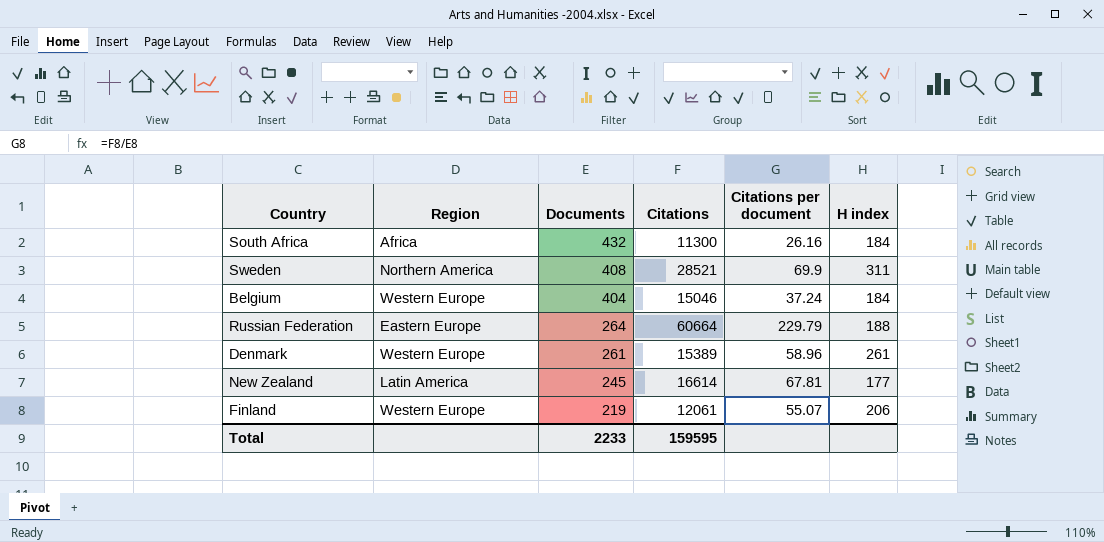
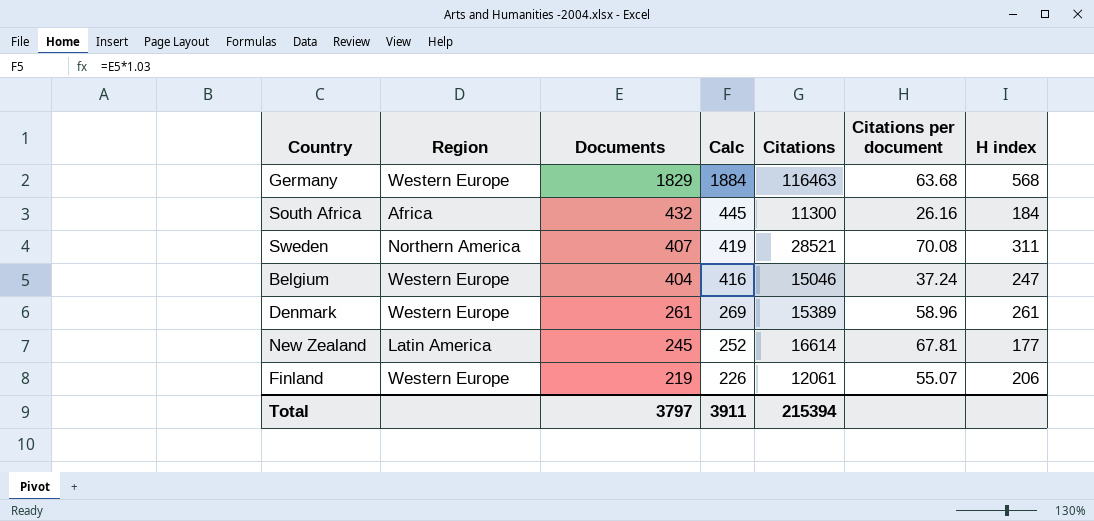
column Calc | formula: none -> [Documents] * 1.03
row Russian Federation: Eastern Europe | 264 | 60664 | 229.79 | 188 -> none
row Germany: none -> Western Europe | 1829 | 1884 | 116463 | 63.68 | 568
Sweden | Documents: 408 -> 407
Sweden | Citations per document: 69.9 -> 70.08
Belgium | H index: 184 -> 247
Total | Documents: 2233 -> 3797
Total | Citations: 159595 -> 215394

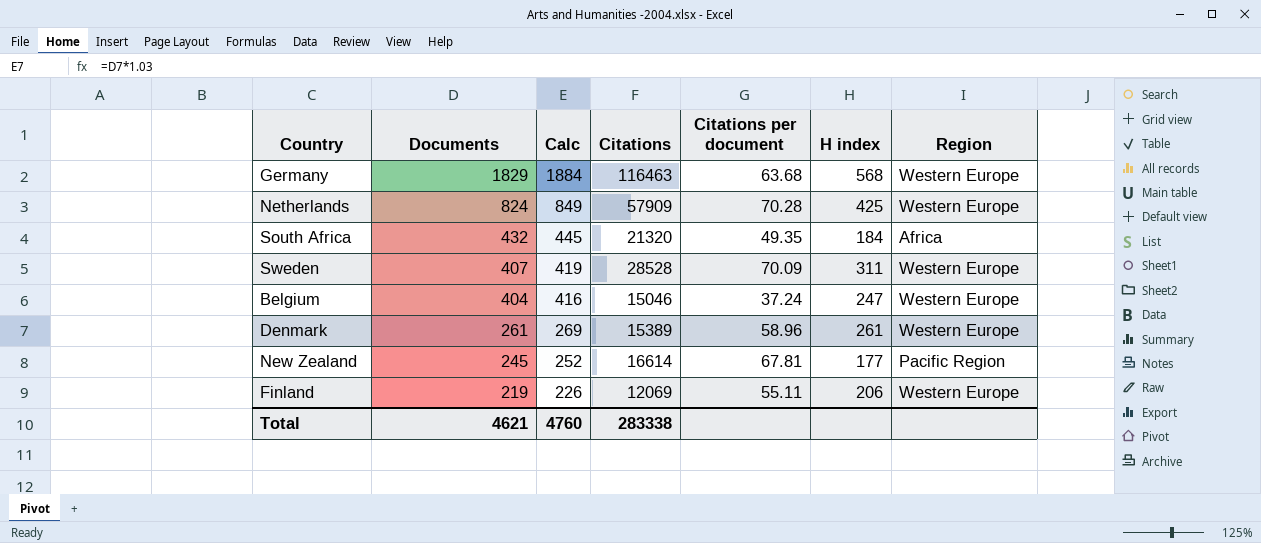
column Region | position: 2 -> 7
row Netherlands: none -> 824 | 849 | 57909 | 70.28 | 425 | Western Europe
South Africa | Citations: 11300 -> 21320
South Africa | Citations per document: 26.16 -> 49.35
Sweden | Citations: 28521 -> 28528
Sweden | Citations per document: 70.08 -> 70.09
Sweden | Region: Northern America -> Western Europe
New Zealand | Region: Latin America -> Pacific Region
Finland | Citations: 12061 -> 12069
Finland | Citations per document: 55.07 -> 55.11
Total | Documents: 3797 -> 4621
Total | Calc: 3911 -> 4760
Total | Citations: 215394 -> 283338

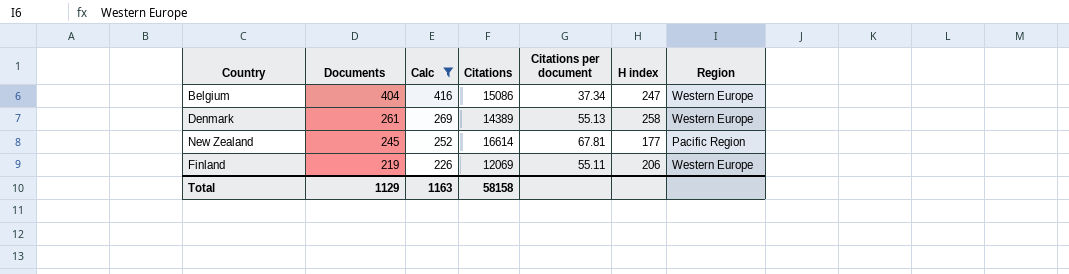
filter: none -> Calc <= 416
Belgium | Citations: 15046 -> 15086
Belgium | Citations per document: 37.24 -> 37.34
Denmark | Citations: 15389 -> 14389
Denmark | Citations per document: 58.96 -> 55.13
Denmark | H index: 261 -> 258
Total | Documents: 4621 -> 1129
Total | Calc: 4760 -> 1163
Total | Citations: 283338 -> 58158

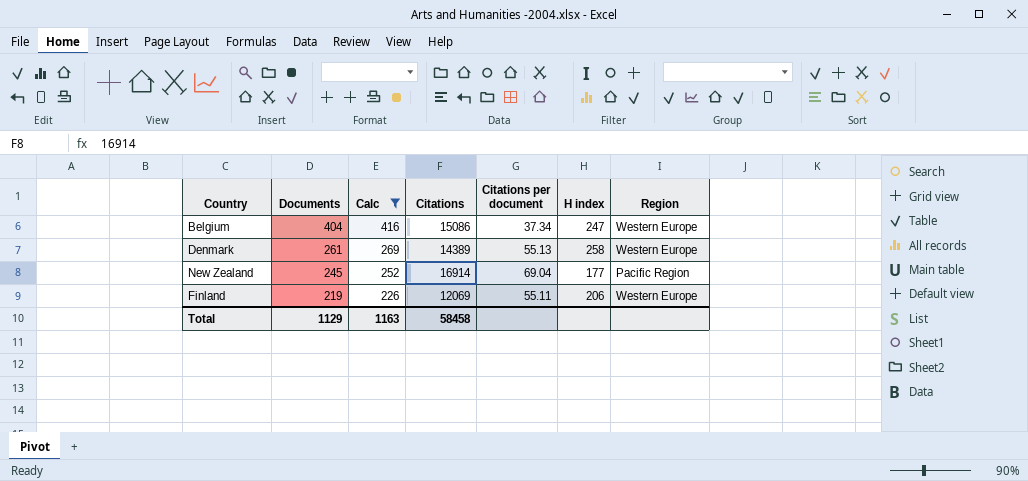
New Zealand | Citations: 16614 -> 16914
New Zealand | Citations per document: 67.81 -> 69.04
Total | Citations: 58158 -> 58458

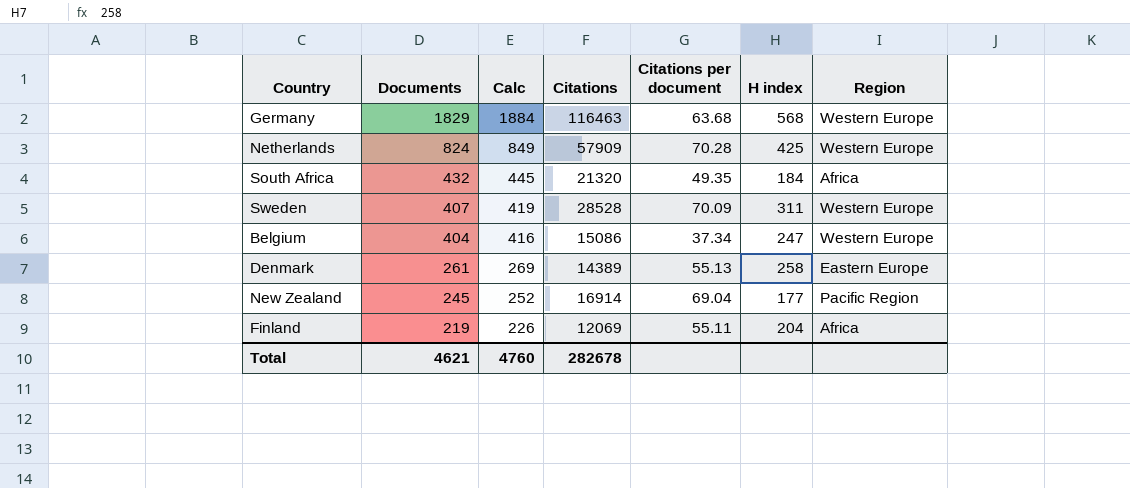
filter: Calc <= 416 -> none
Denmark | Region: Western Europe -> Eastern Europe
Finland | H index: 206 -> 204
Finland | Region: Western Europe -> Africa
Total | Documents: 1129 -> 4621
Total | Calc: 1163 -> 4760
Total | Citations: 58458 -> 282678

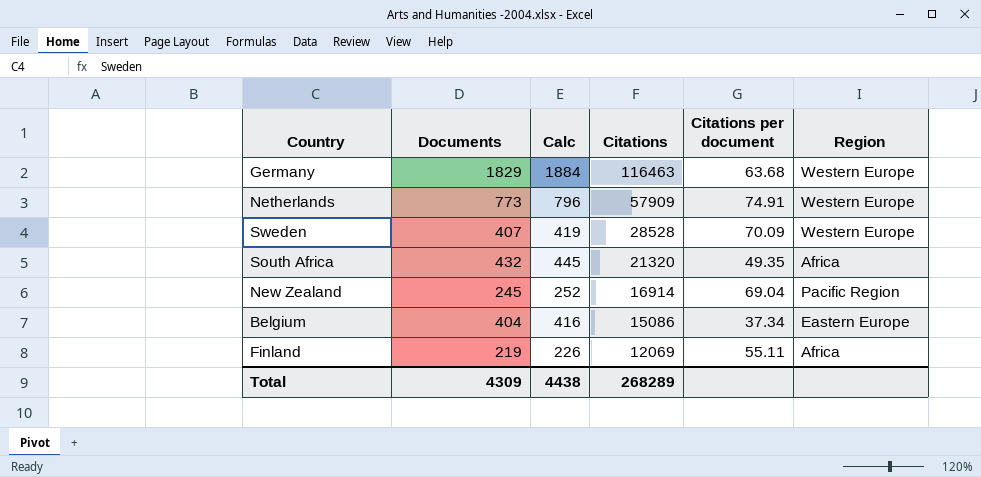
row order: Documents descending -> Citations descending
column H index | position: 6 -> none
row Denmark: 261 | 269 | 14389 | 55.13 | 258 | Eastern Europe -> none
Netherlands | Documents: 824 -> 773
Netherlands | Calc: 849 -> 796
Netherlands | Citations per document: 70.28 -> 74.91
Belgium | Region: Western Europe -> Eastern Europe
Total | Documents: 4621 -> 4309
Total | Calc: 4760 -> 4438
Total | Citations: 282678 -> 268289

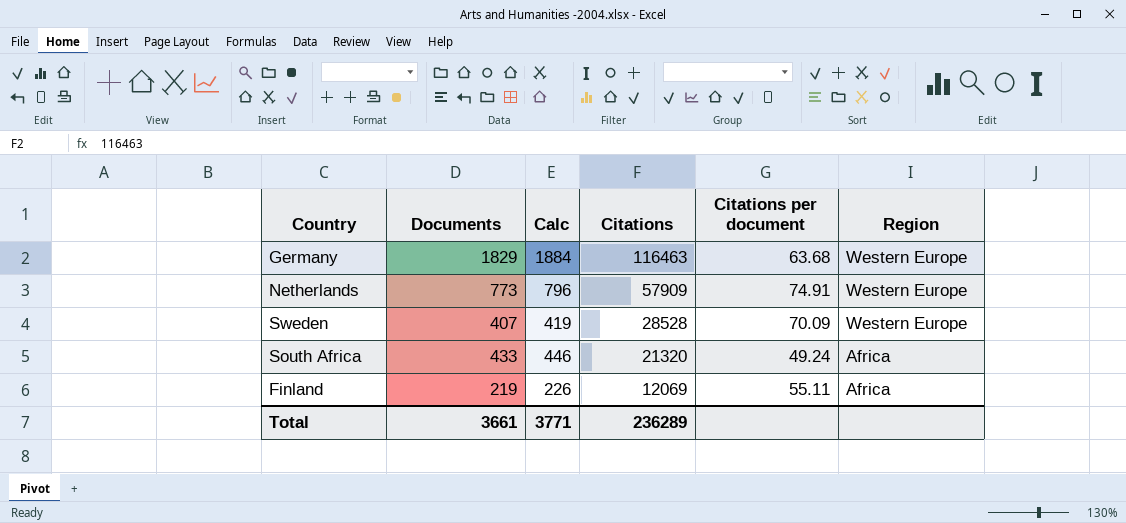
row New Zealand: 245 | 252 | 16914 | 69.04 | Pacific Region -> none
row Belgium: 404 | 416 | 15086 | 37.34 | Eastern Europe -> none
South Africa | Documents: 432 -> 433
South Africa | Calc: 445 -> 446
South Africa | Citations per document: 49.35 -> 49.24
Total | Documents: 4309 -> 3661
Total | Calc: 4438 -> 3771
Total | Citations: 268289 -> 236289

